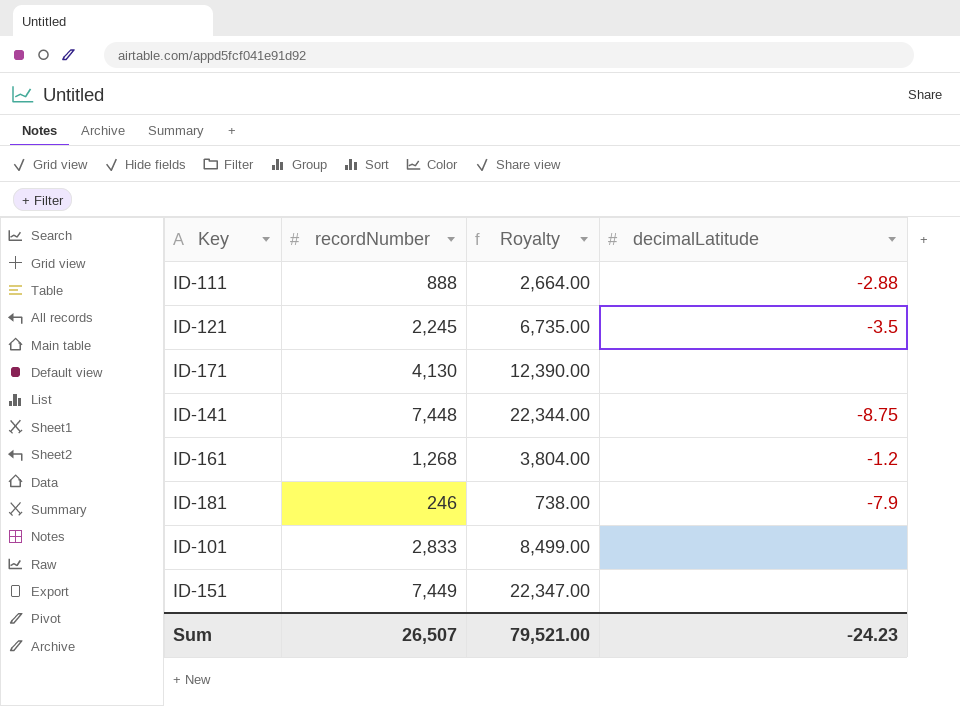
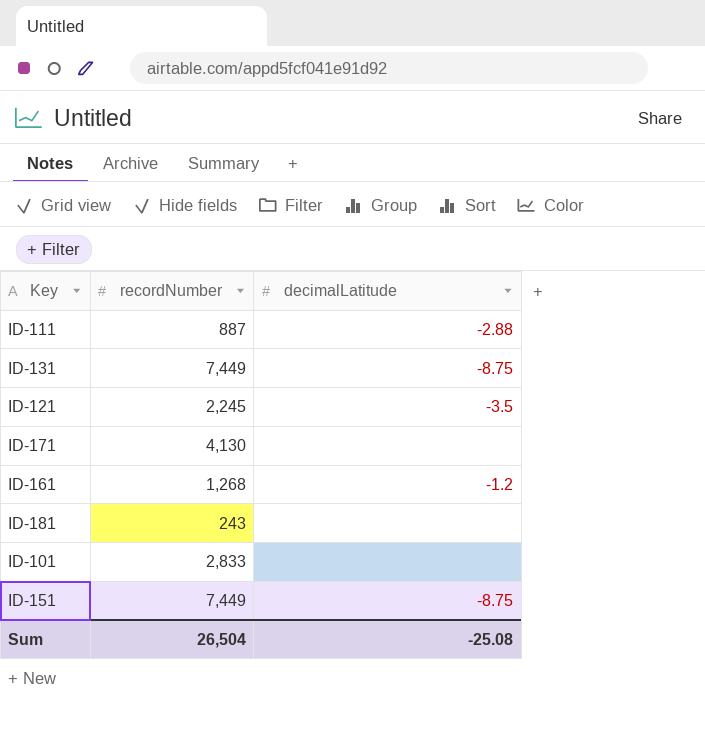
column Royalty | formula: [recordNumber] * 3 -> none
row ID-141: 7,448 | 22,344.00 | -8.75 -> none
ID-111 | recordNumber: 888 -> 887
row ID-131: none -> 7,449 | -8.75
ID-181 | recordNumber: 246 -> 243
ID-181 | decimalLatitude: -7.9 -> none
ID-151 | decimalLatitude: none -> -8.75
Sum | recordNumber: 26,507 -> 26,504
Sum | decimalLatitude: -24.23 -> -25.08

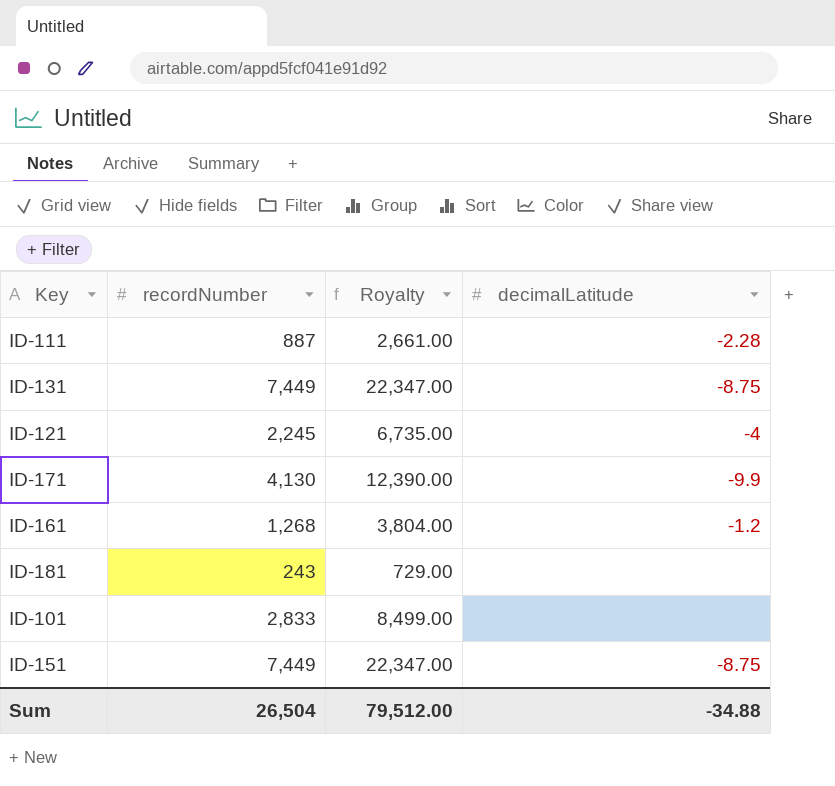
column Royalty | formula: none -> [recordNumber] * 3
ID-111 | decimalLatitude: -2.88 -> -2.28
ID-121 | decimalLatitude: -3.5 -> -4
ID-171 | decimalLatitude: none -> -9.9
Sum | decimalLatitude: -25.08 -> -34.88

